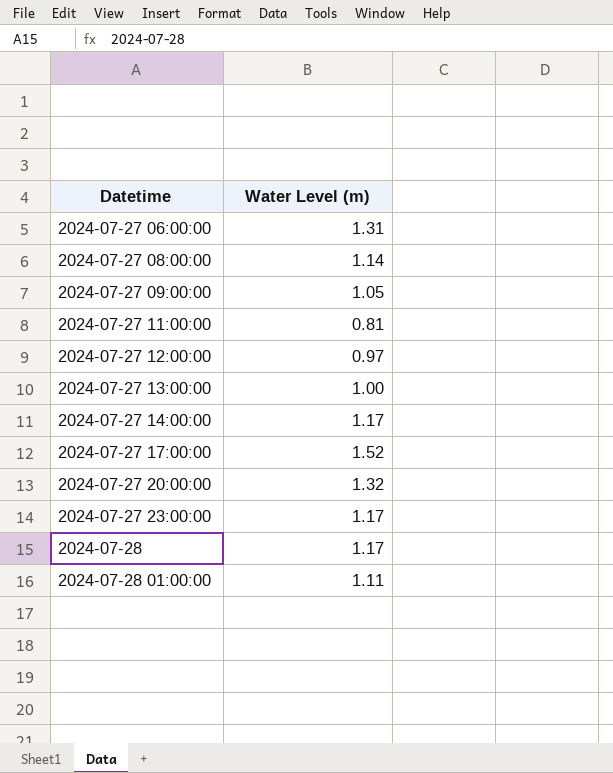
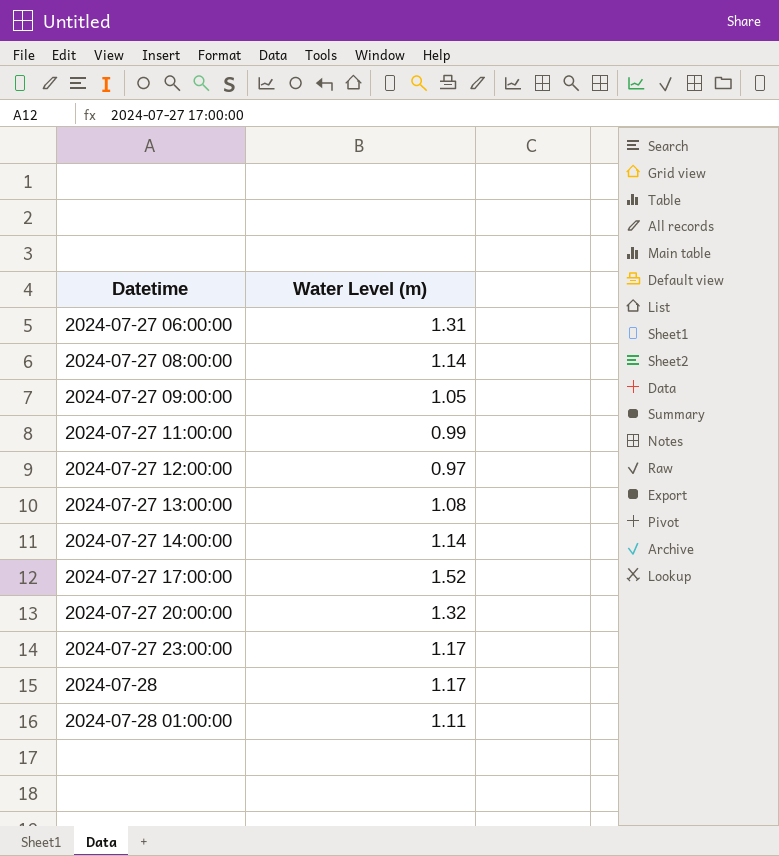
2024-07-27 11:00:00 | Water Level (m): 0.81 -> 0.99
2024-07-27 13:00:00 | Water Level (m): 1.00 -> 1.08
2024-07-27 14:00:00 | Water Level (m): 1.17 -> 1.14

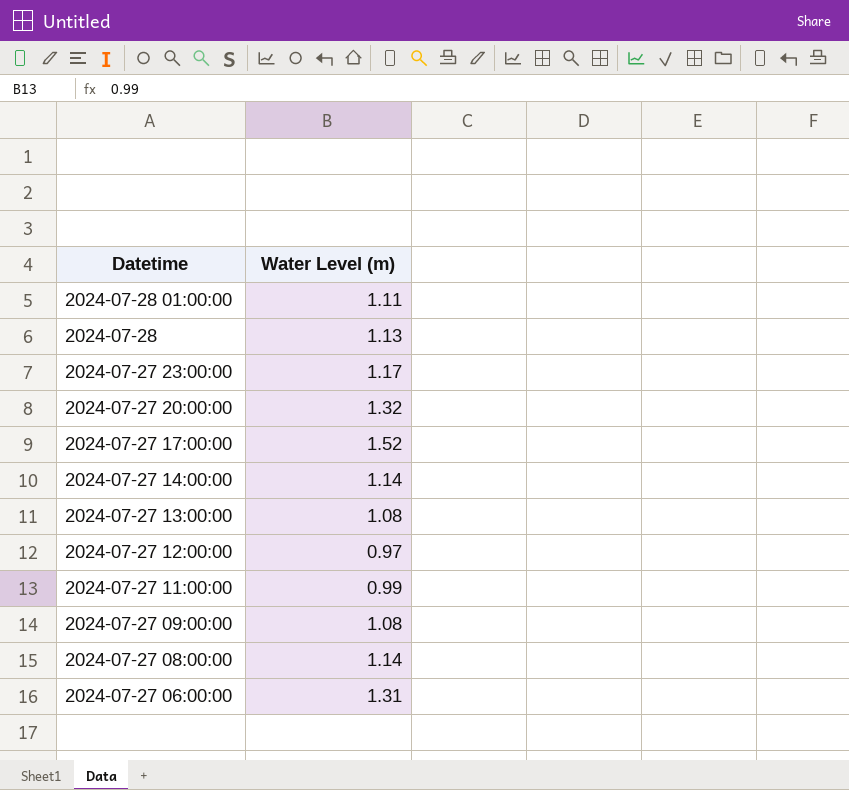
row order: Datetime ascending -> Datetime descending
2024-07-28 | Water Level (m): 1.17 -> 1.13
2024-07-27 09:00:00 | Water Level (m): 1.05 -> 1.08

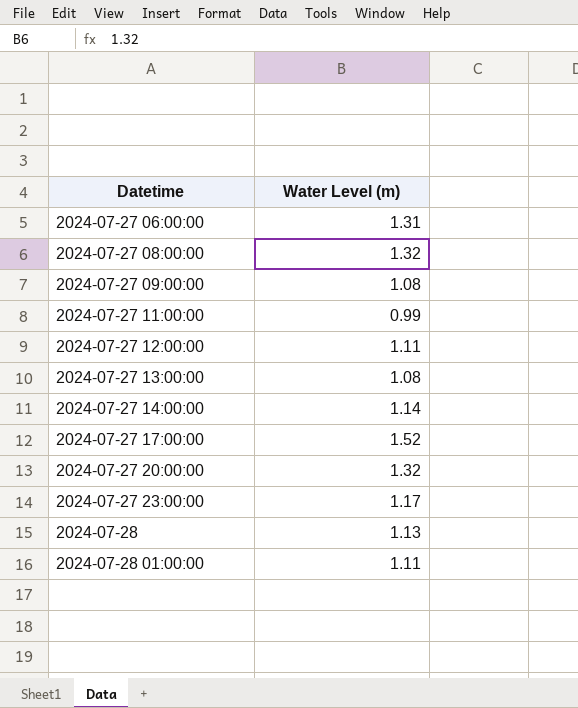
row order: Datetime descending -> Datetime ascending
2024-07-27 08:00:00 | Water Level (m): 1.14 -> 1.32
2024-07-27 12:00:00 | Water Level (m): 0.97 -> 1.11

